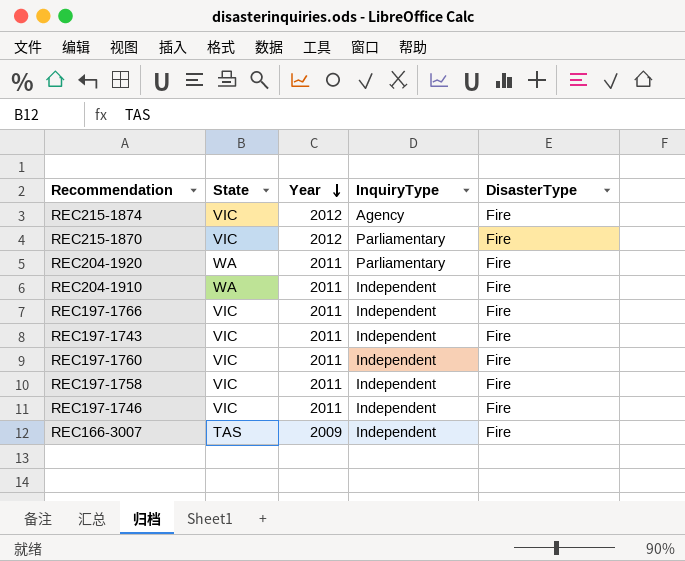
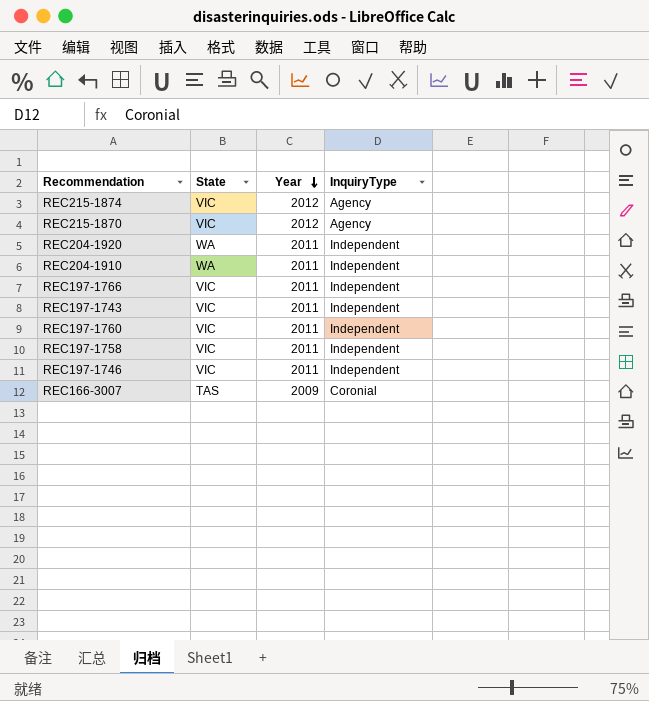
column DisasterType | position: 5 -> none
REC215-1870 | InquiryType: Parliamentary -> Agency
REC204-1920 | InquiryType: Parliamentary -> Independent
REC166-3007 | InquiryType: Independent -> Coronial

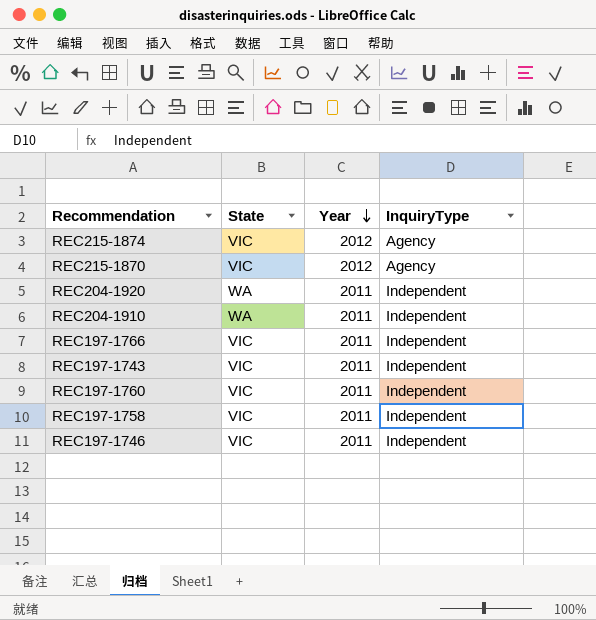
row REC166-3007: TAS | 2009 | Coronial -> none

